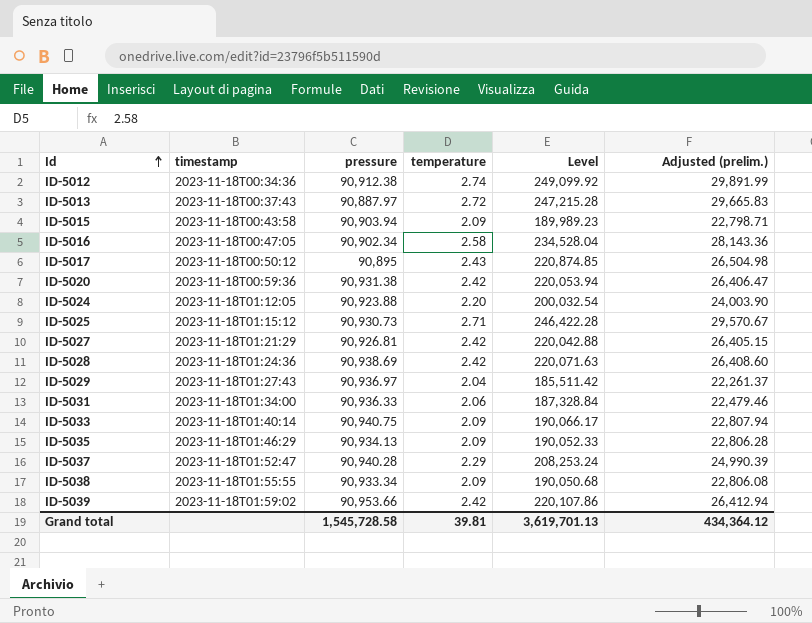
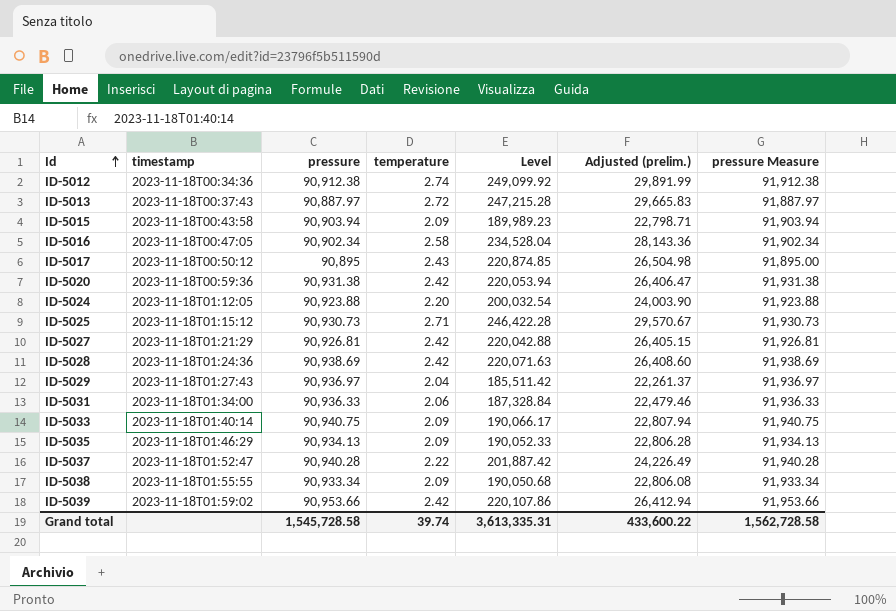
column pressure Measure | formula: none -> [pressure] + 1000
ID-5037 | temperature: 2.29 -> 2.22
ID-5037 | Level: 208,253.24 -> 201,887.42
ID-5037 | Adjusted (prelim.): 24,990.39 -> 24,226.49
Grand total | temperature: 39.81 -> 39.74
Grand total | Level: 3,619,701.13 -> 3,613,335.31
Grand total | Adjusted (prelim.): 434,364.12 -> 433,600.22

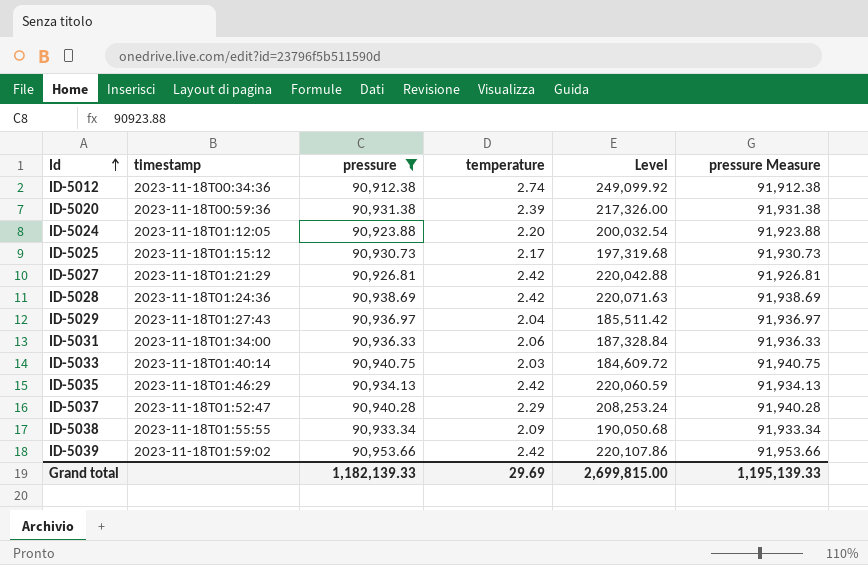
filter: none -> pressure >= 90,912.38
column Adjusted (prelim.) | formula: [Level] * 0.12 -> none
ID-5020 | temperature: 2.42 -> 2.39
ID-5020 | Level: 220,053.94 -> 217,326.00
ID-5025 | temperature: 2.71 -> 2.17
ID-5025 | Level: 246,422.28 -> 197,319.68
ID-5033 | temperature: 2.09 -> 2.03
ID-5033 | Level: 190,066.17 -> 184,609.72
ID-5035 | temperature: 2.09 -> 2.42
ID-5035 | Level: 190,052.33 -> 220,060.59
ID-5037 | temperature: 2.22 -> 2.29
ID-5037 | Level: 201,887.42 -> 208,253.24
Grand total | pressure: 1,545,728.58 -> 1,182,139.33
Grand total | temperature: 39.74 -> 29.69
Grand total | Level: 3,613,335.31 -> 2,699,815.00
Grand total | pressure Measure: 1,562,728.58 -> 1,195,139.33

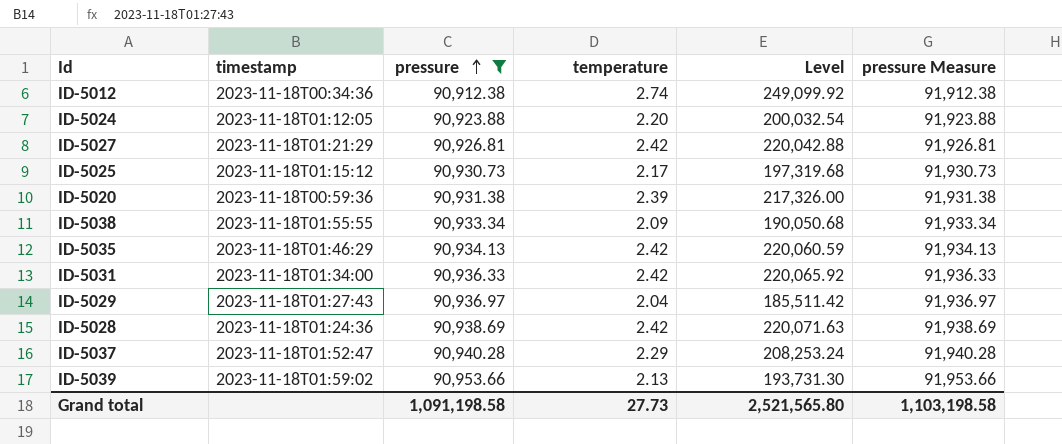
row order: Id ascending -> pressure ascending
row ID-5033: 2023-11-18T01:40:14 | 90,940.75 | 2.03 | 184,609.72 | 91,940.75 -> none
ID-5031 | temperature: 2.06 -> 2.42
ID-5031 | Level: 187,328.84 -> 220,065.92
ID-5039 | temperature: 2.42 -> 2.13
ID-5039 | Level: 220,107.86 -> 193,731.30
Grand total | pressure: 1,182,139.33 -> 1,091,198.58
Grand total | temperature: 29.69 -> 27.73
Grand total | Level: 2,699,815.00 -> 2,521,565.80
Grand total | pressure Measure: 1,195,139.33 -> 1,103,198.58

